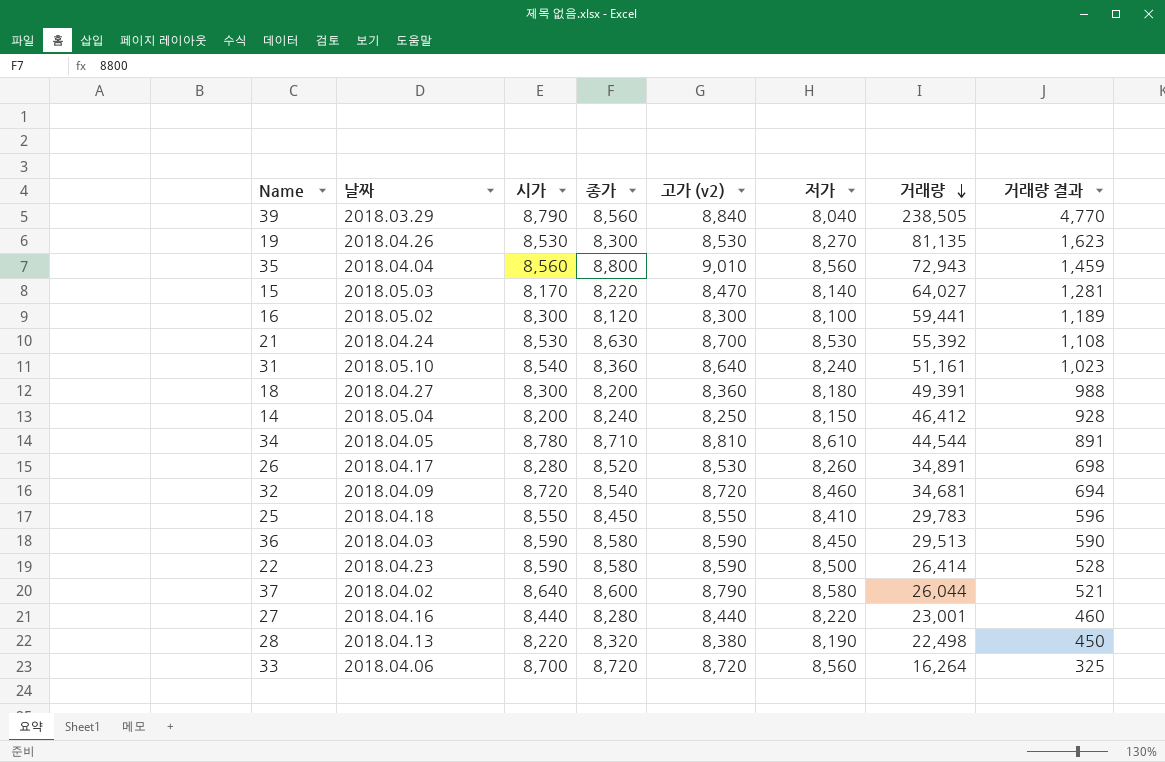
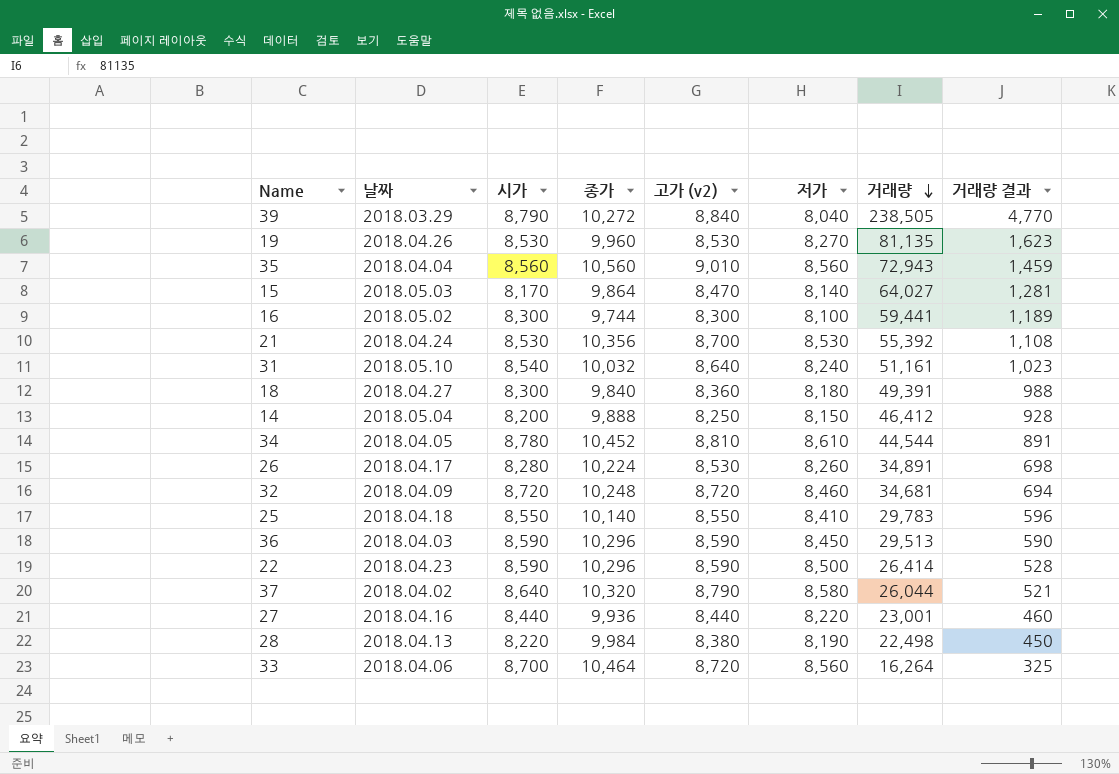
39 | 종가: 8,560 -> 10,272
19 | 종가: 8,300 -> 9,960
35 | 종가: 8,800 -> 10,560
15 | 종가: 8,220 -> 9,864
16 | 종가: 8,120 -> 9,744
21 | 종가: 8,630 -> 10,356
31 | 종가: 8,360 -> 10,032
18 | 종가: 8,200 -> 9,840
14 | 종가: 8,240 -> 9,888
34 | 종가: 8,710 -> 10,452
26 | 종가: 8,520 -> 10,224
32 | 종가: 8,540 -> 10,248
25 | 종가: 8,450 -> 10,140
36 | 종가: 8,580 -> 10,296
22 | 종가: 8,580 -> 10,296
37 | 종가: 8,600 -> 10,320
27 | 종가: 8,280 -> 9,936
28 | 종가: 8,320 -> 9,984
33 | 종가: 8,720 -> 10,464

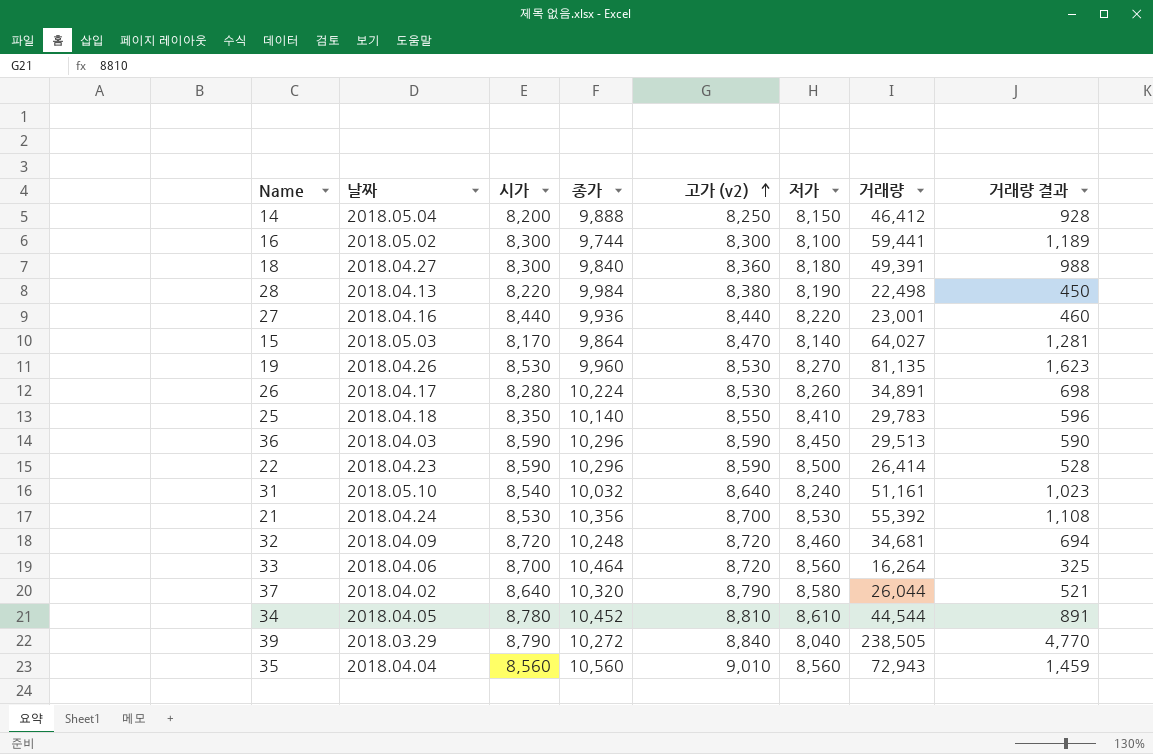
row order: 거래량 descending -> 고가 (v2) ascending
25 | 시가: 8,550 -> 8,350

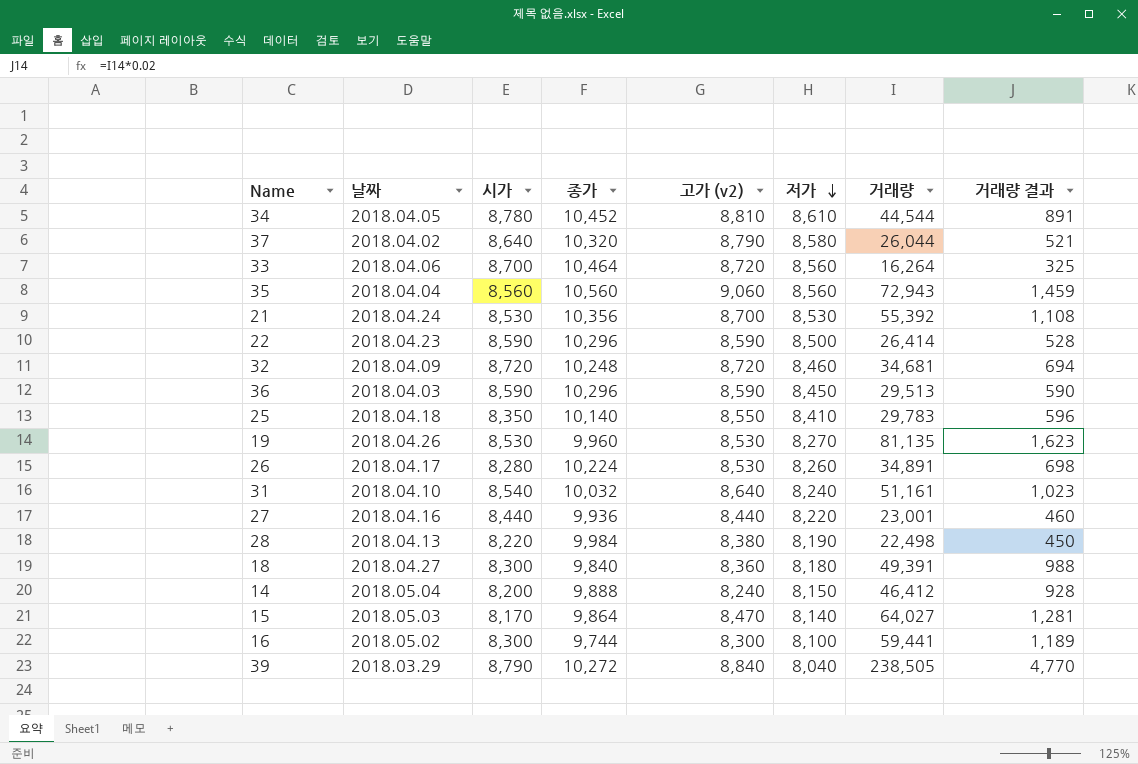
row order: 고가 (v2) ascending -> 저가 descending
35 | 고가 (v2): 9,010 -> 9,060
31 | 날짜: 2018.05.10 -> 2018.04.10
14 | 고가 (v2): 8,250 -> 8,240

